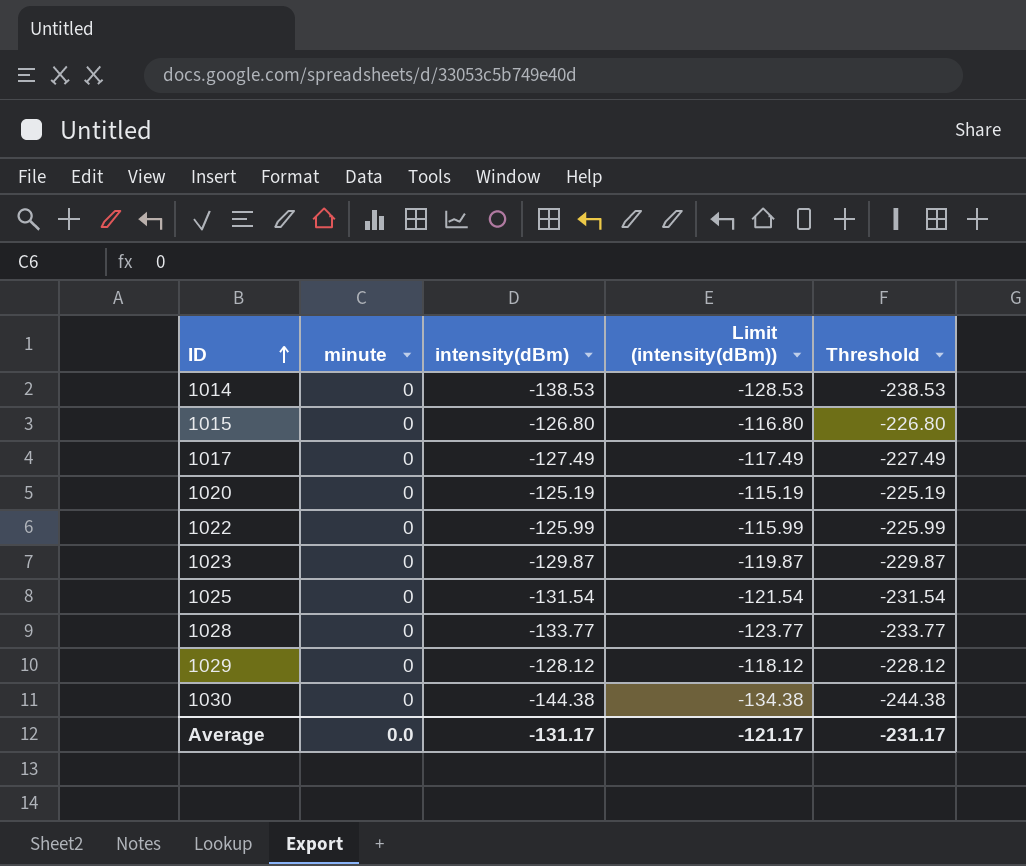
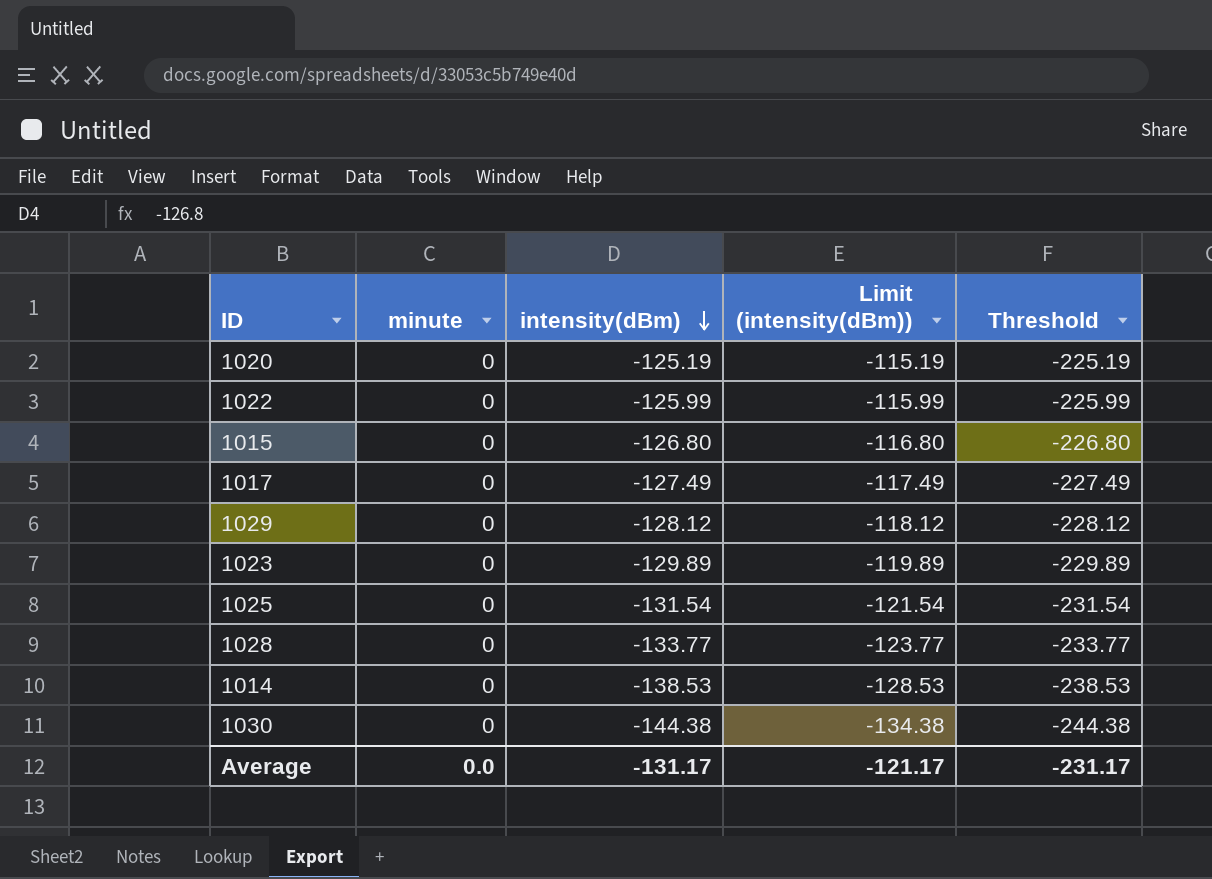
row order: ID ascending -> intensity(dBm) descending
1023 | intensity(dBm): -129.87 -> -129.89
1023 | Limit (intensity(dBm)): -119.87 -> -119.89
1023 | Threshold: -229.87 -> -229.89

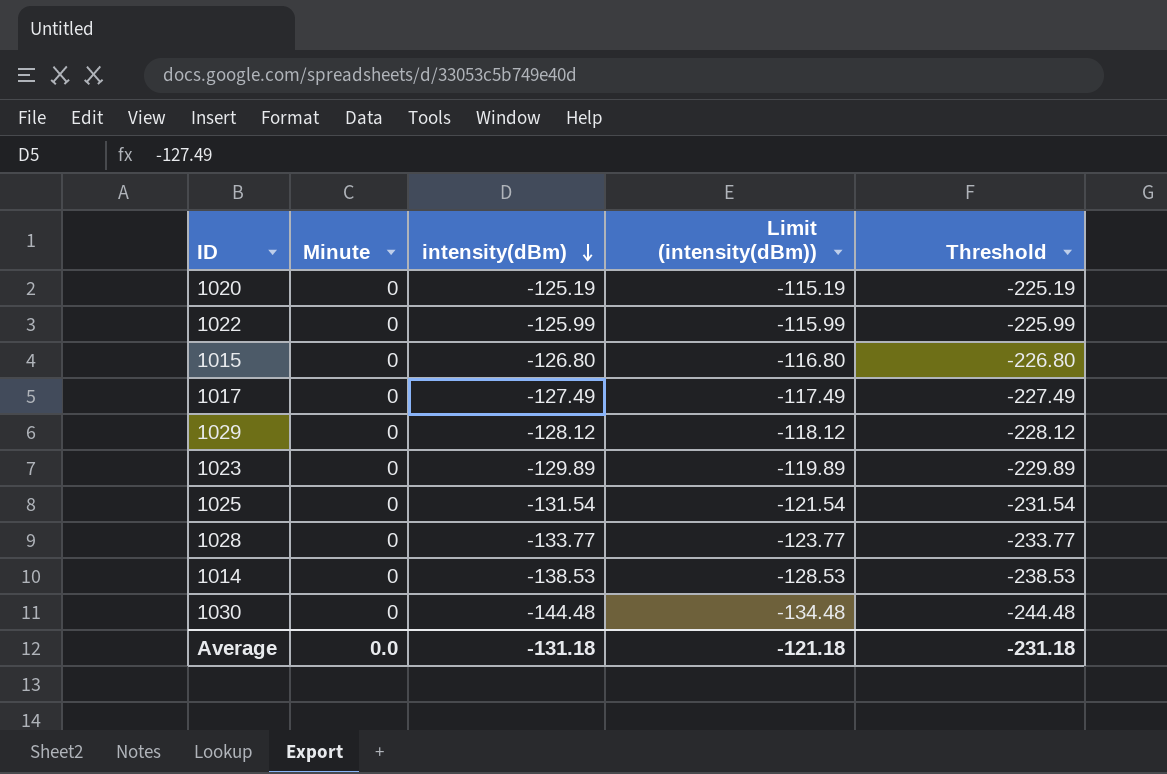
column name: minute -> Minute
1030 | intensity(dBm): -144.38 -> -144.48
1030 | Limit (intensity(dBm)): -134.38 -> -134.48
1030 | Threshold: -244.38 -> -244.48
Average | intensity(dBm): -131.17 -> -131.18
Average | Limit (intensity(dBm)): -121.17 -> -121.18
Average | Threshold: -231.17 -> -231.18

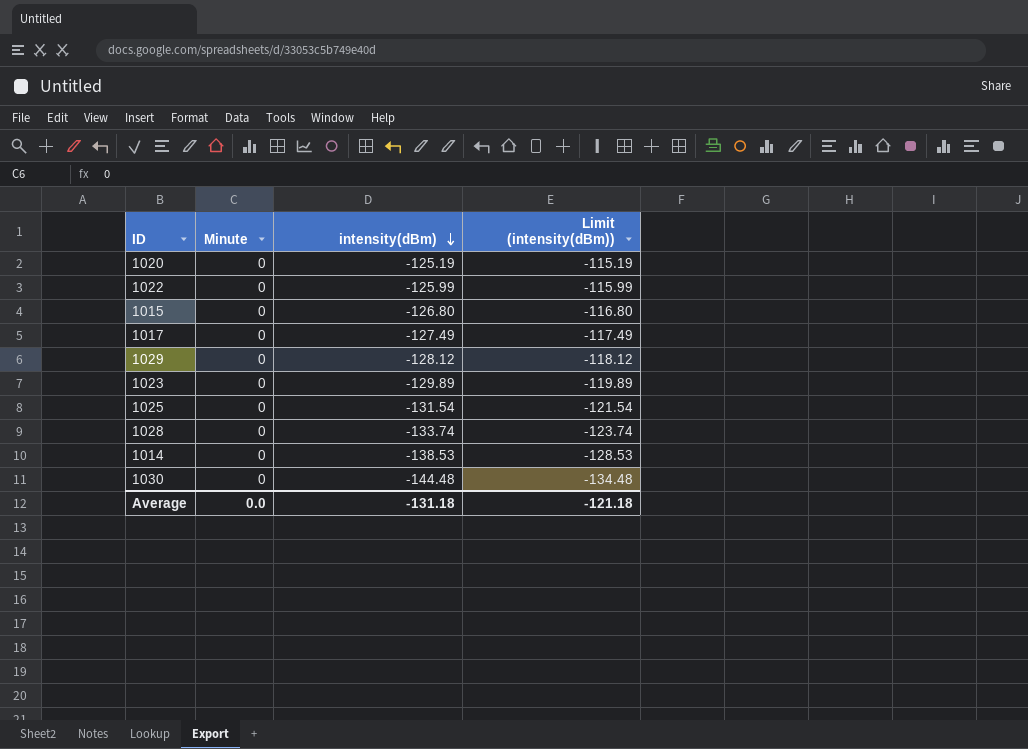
column Threshold | formula: [intensity(dBm)] - 100 -> none
1028 | intensity(dBm): -133.77 -> -133.74
1028 | Limit (intensity(dBm)): -123.77 -> -123.74

